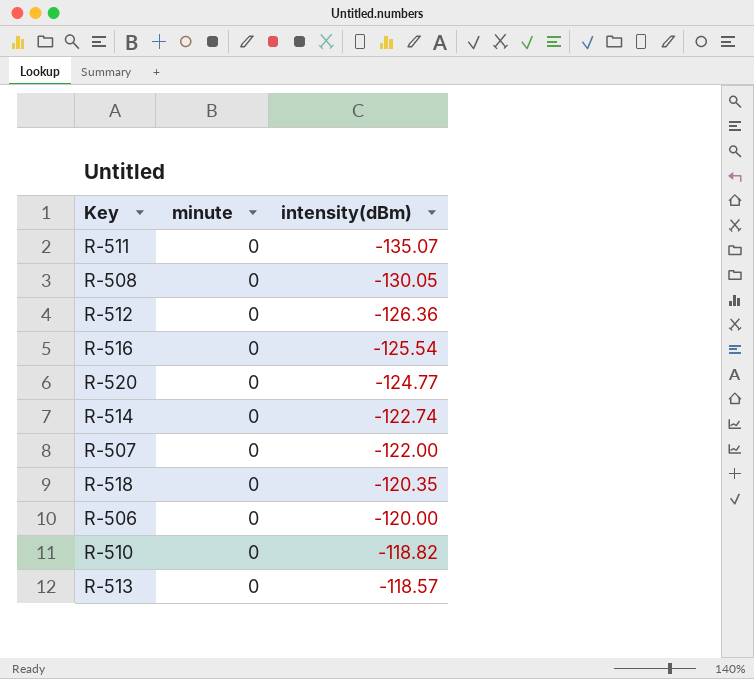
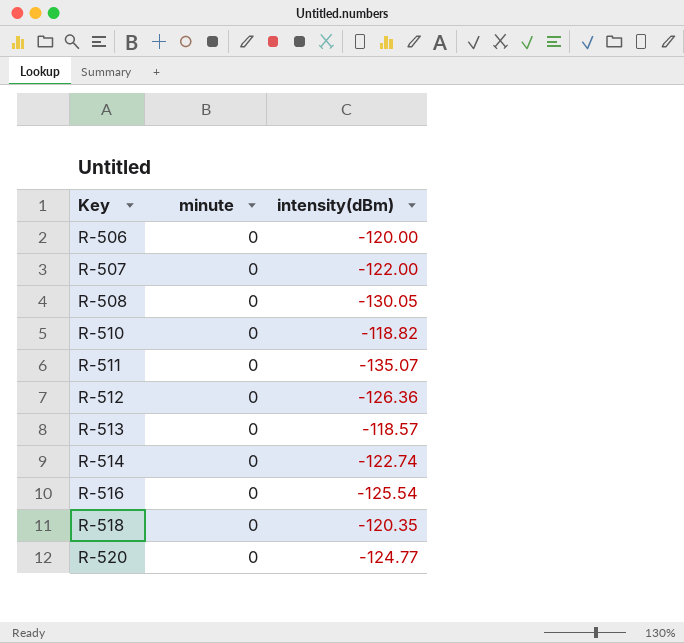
row order: intensity(dBm) ascending -> Key ascending

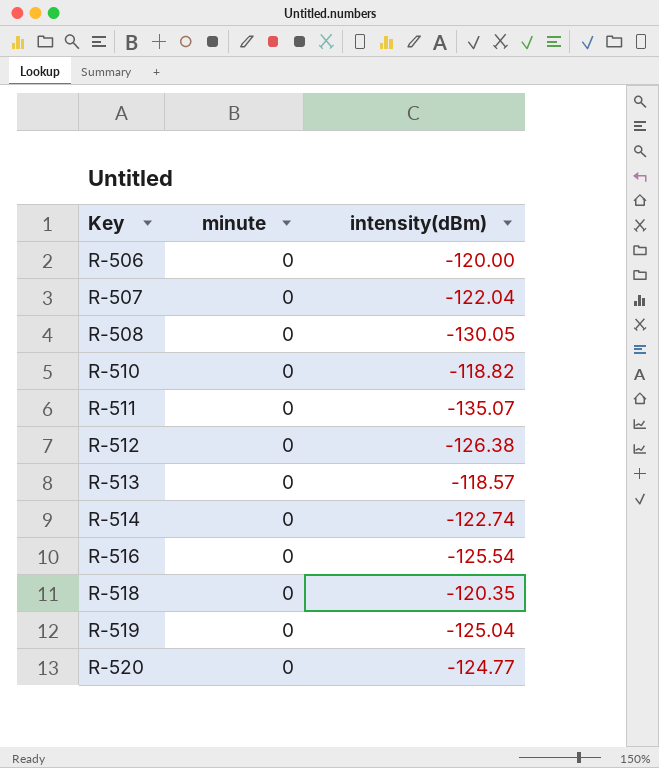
R-507 | intensity(dBm): -122.00 -> -122.04
R-512 | intensity(dBm): -126.36 -> -126.38
row R-519: none -> 0 | -125.04

